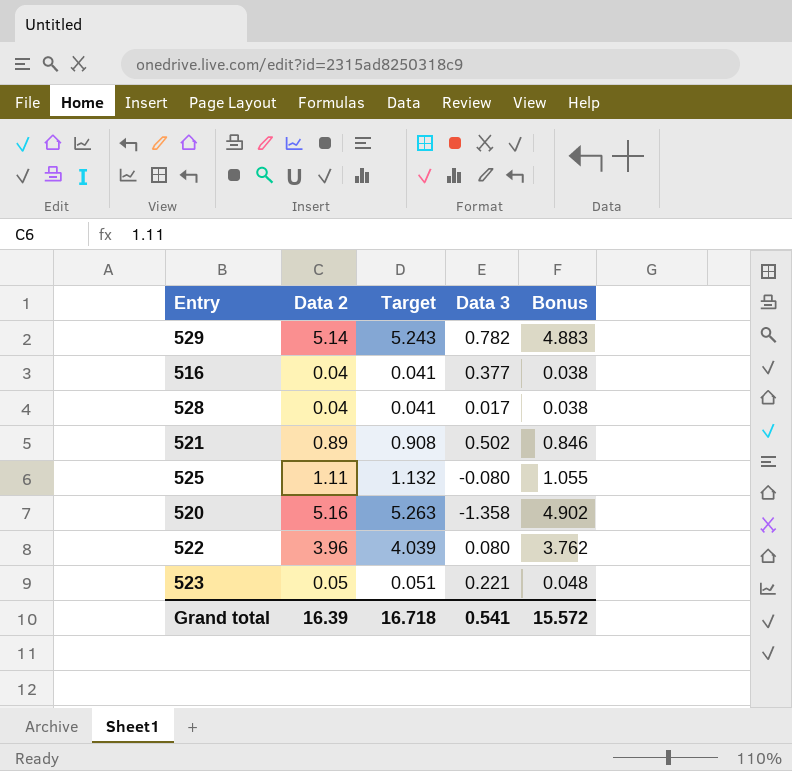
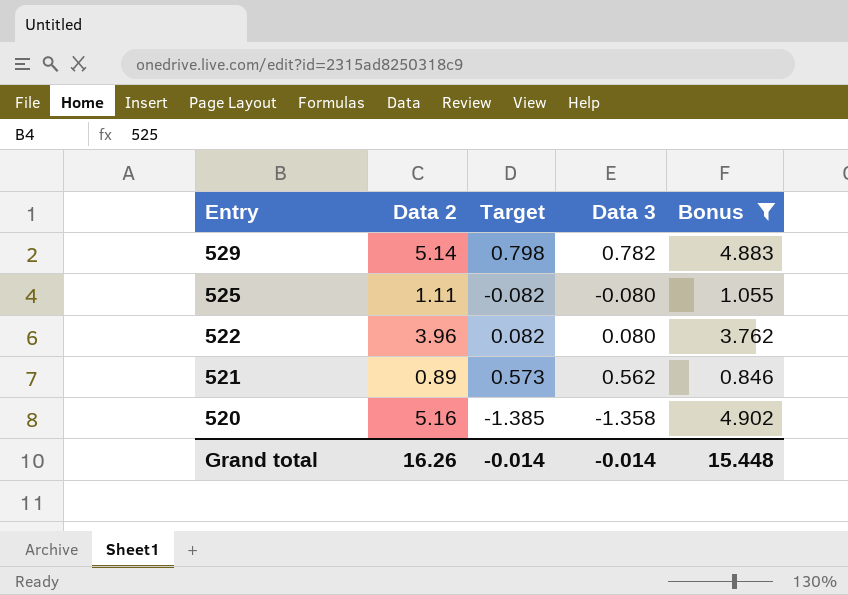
filter: none -> Bonus >= 0.846
row order: none -> Entry descending
column Target | formula: [Data 2] * 1.02 -> [Data 3] * 1.02
521 | Data 3: 0.502 -> 0.562
Grand total | Data 2: 16.39 -> 16.26
Grand total | Target: 16.718 -> -0.014
Grand total | Data 3: 0.541 -> -0.014
Grand total | Bonus: 15.572 -> 15.448

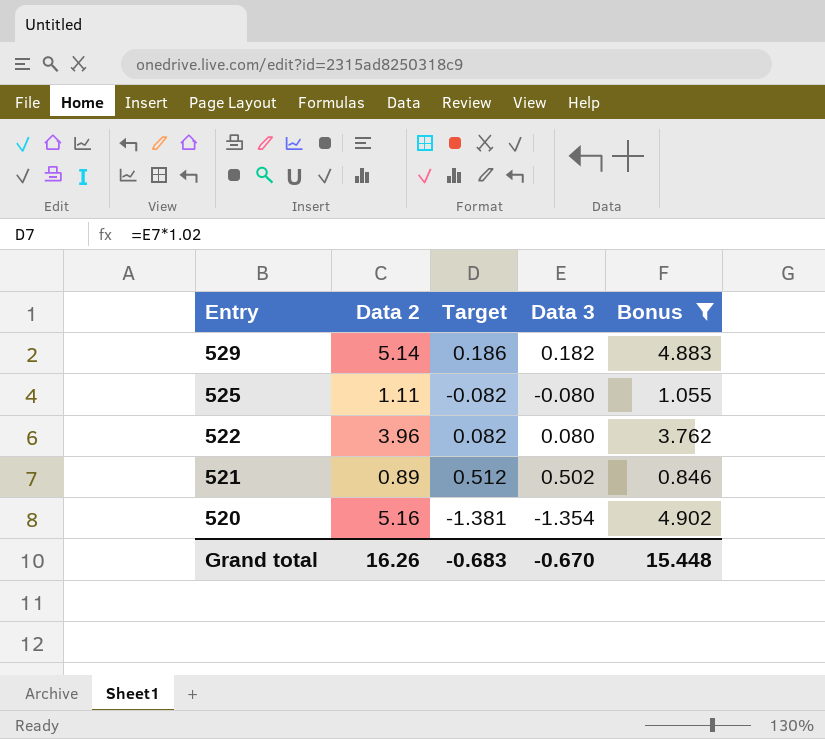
529 | Target: 0.798 -> 0.186
529 | Data 3: 0.782 -> 0.182
521 | Target: 0.573 -> 0.512
521 | Data 3: 0.562 -> 0.502
520 | Target: -1.385 -> -1.381
520 | Data 3: -1.358 -> -1.354
Grand total | Target: -0.014 -> -0.683
Grand total | Data 3: -0.014 -> -0.670

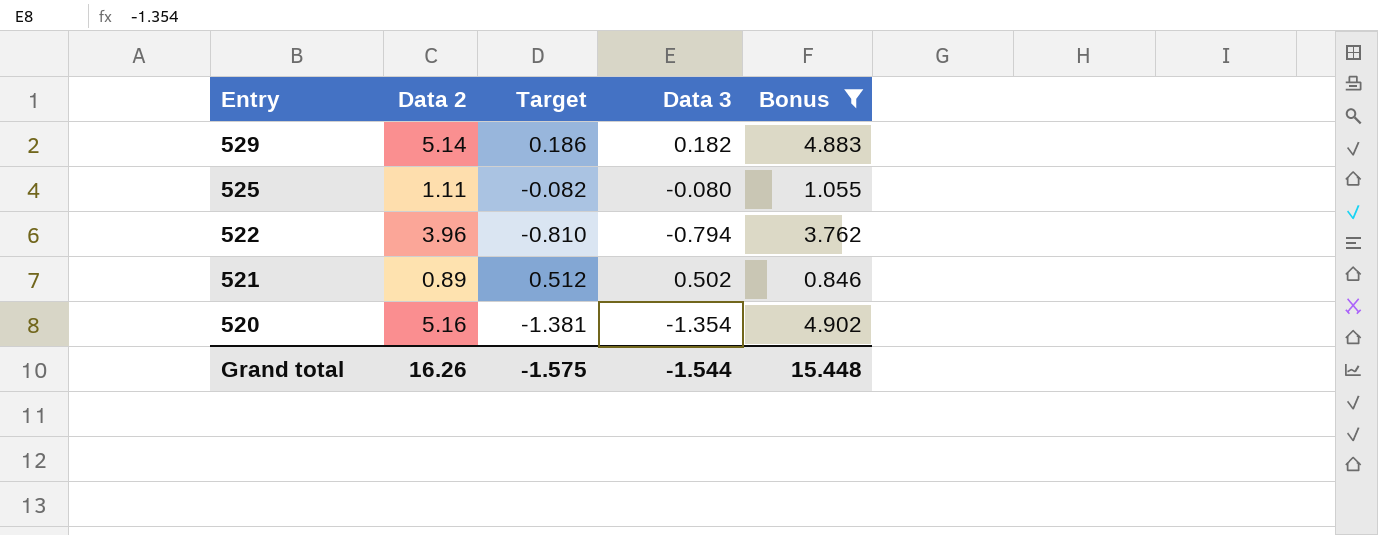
522 | Target: 0.082 -> -0.810
522 | Data 3: 0.080 -> -0.794
Grand total | Target: -0.683 -> -1.575
Grand total | Data 3: -0.670 -> -1.544

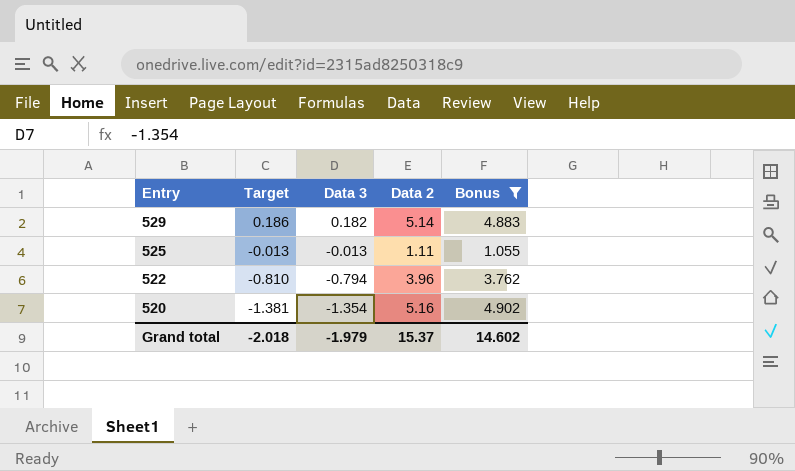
column Data 2 | position: 2 -> 4
row 521: 0.89 | 0.512 | 0.502 | 0.846 -> none
525 | Target: -0.082 -> -0.013
525 | Data 3: -0.080 -> -0.013
Grand total | Target: -1.575 -> -2.018
Grand total | Data 3: -1.544 -> -1.979
Grand total | Data 2: 16.26 -> 15.37
Grand total | Bonus: 15.448 -> 14.602

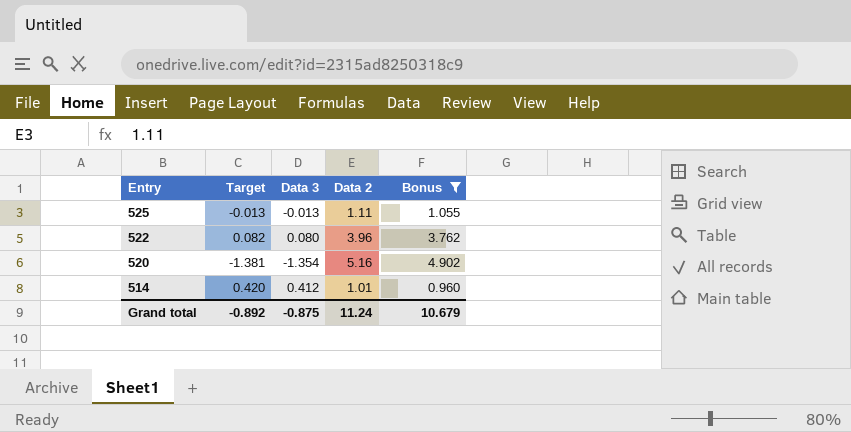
row 529: 0.186 | 0.182 | 5.14 | 4.883 -> none
522 | Target: -0.810 -> 0.082
522 | Data 3: -0.794 -> 0.080
row 514: none -> 0.420 | 0.412 | 1.01 | 0.960
Grand total | Target: -2.018 -> -0.892
Grand total | Data 3: -1.979 -> -0.875
Grand total | Data 2: 15.37 -> 11.24
Grand total | Bonus: 14.602 -> 10.679

